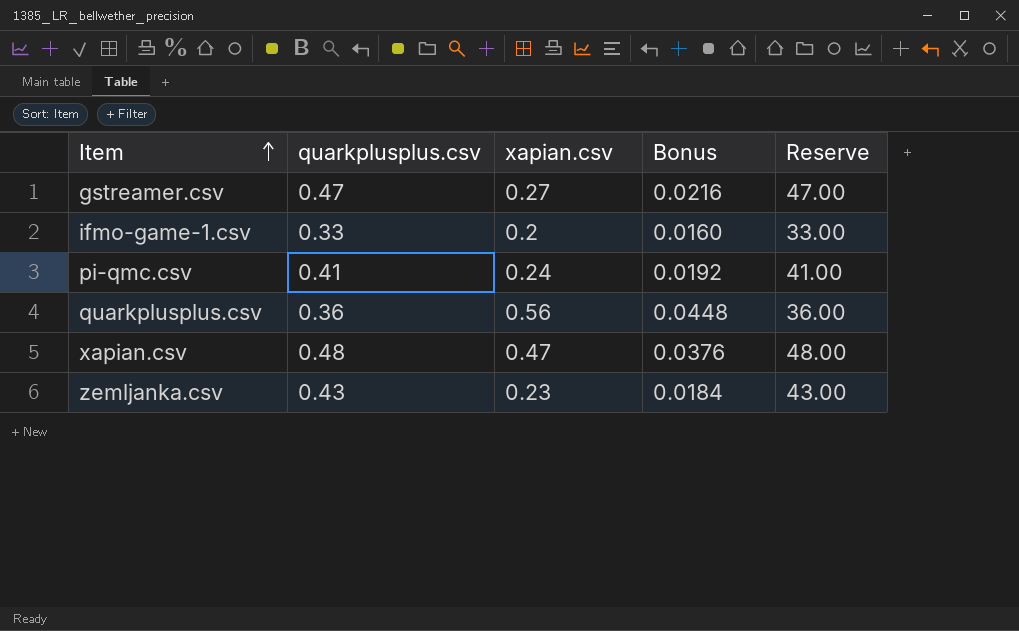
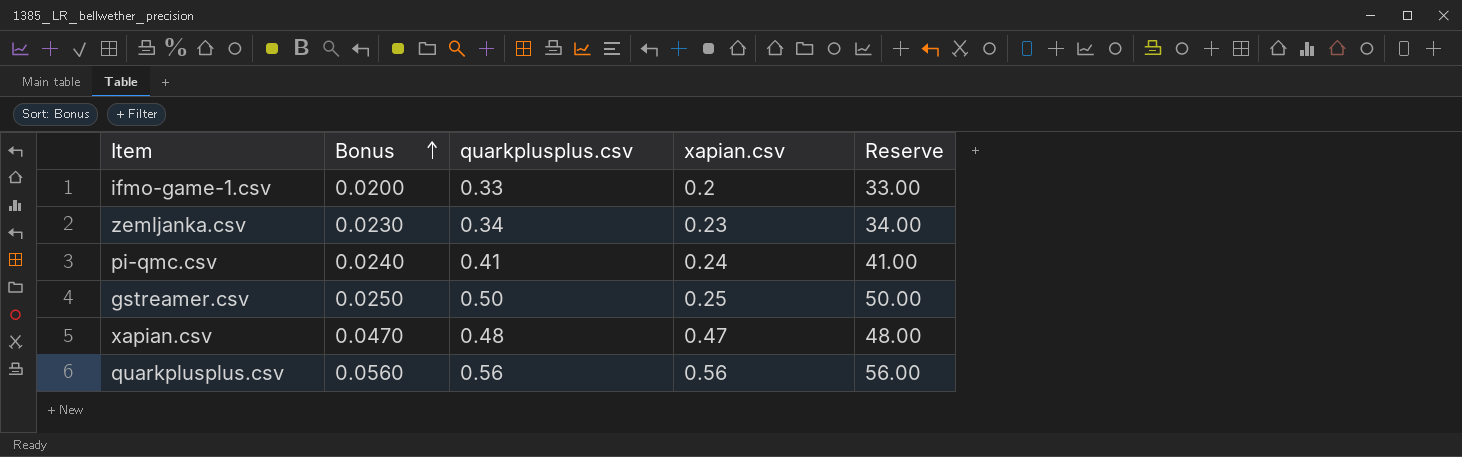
row order: Item ascending -> Bonus ascending
column Bonus | formula: [xapian.csv] * 0.08 -> [xapian.csv] * 0.1
column Bonus | position: 4 -> 2
zemljanka.csv | quarkplusplus.csv: 0.43 -> 0.34
zemljanka.csv | Reserve: 43.00 -> 34.00
gstreamer.csv | quarkplusplus.csv: 0.47 -> 0.50
gstreamer.csv | xapian.csv: 0.27 -> 0.25
gstreamer.csv | Reserve: 47.00 -> 50.00
quarkplusplus.csv | quarkplusplus.csv: 0.36 -> 0.56
quarkplusplus.csv | Reserve: 36.00 -> 56.00

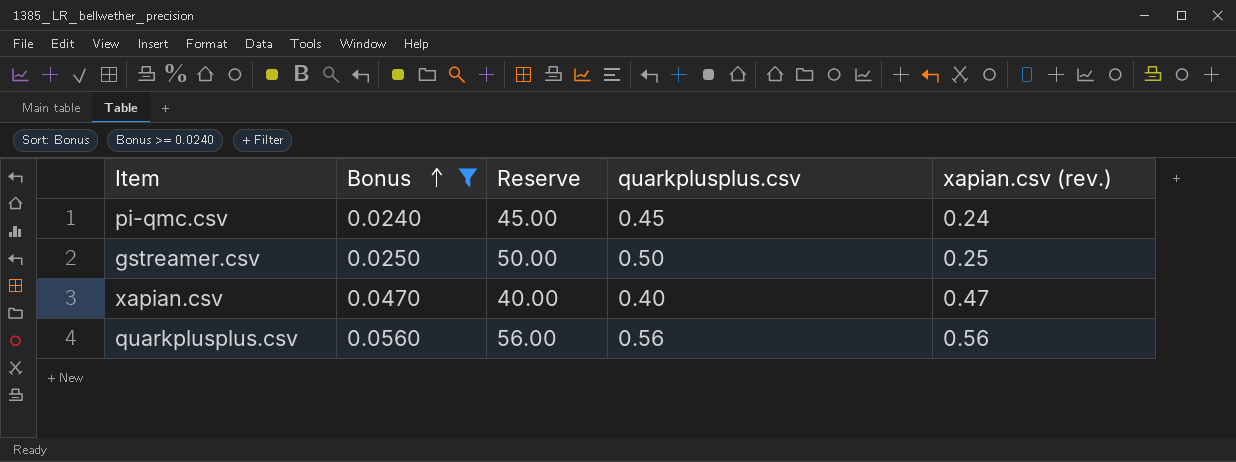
filter: none -> Bonus >= 0.0240
column Reserve | position: 5 -> 3
column name: xapian.csv -> xapian.csv (rev.)
pi-qmc.csv | Reserve: 41.00 -> 45.00
pi-qmc.csv | quarkplusplus.csv: 0.41 -> 0.45
xapian.csv | Reserve: 48.00 -> 40.00
xapian.csv | quarkplusplus.csv: 0.48 -> 0.40

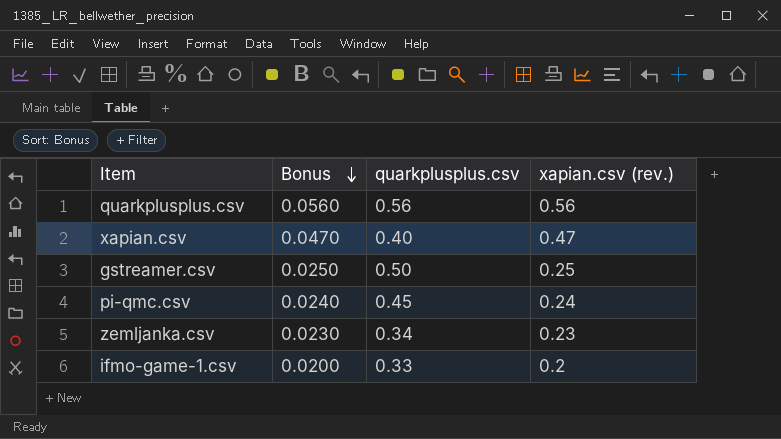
filter: Bonus >= 0.0240 -> none
row order: Bonus ascending -> Bonus descending
column Reserve | formula: [quarkplusplus.csv] * 100 -> none

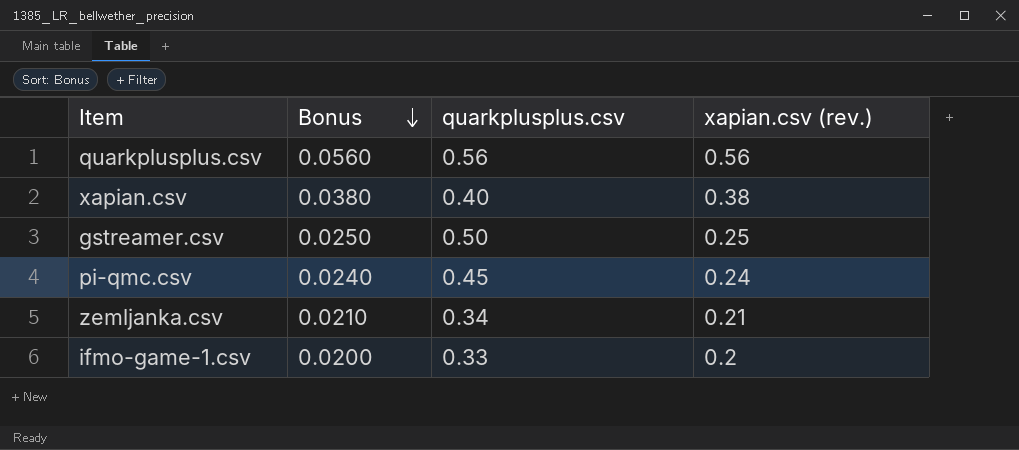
xapian.csv | Bonus: 0.0470 -> 0.0380
xapian.csv | xapian.csv (rev.): 0.47 -> 0.38
zemljanka.csv | Bonus: 0.0230 -> 0.0210
zemljanka.csv | xapian.csv (rev.): 0.23 -> 0.21

